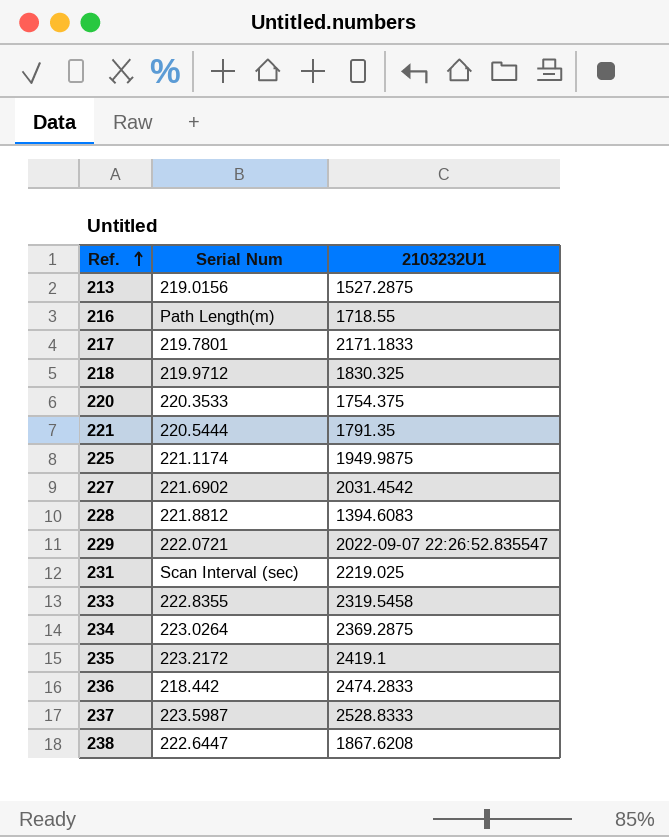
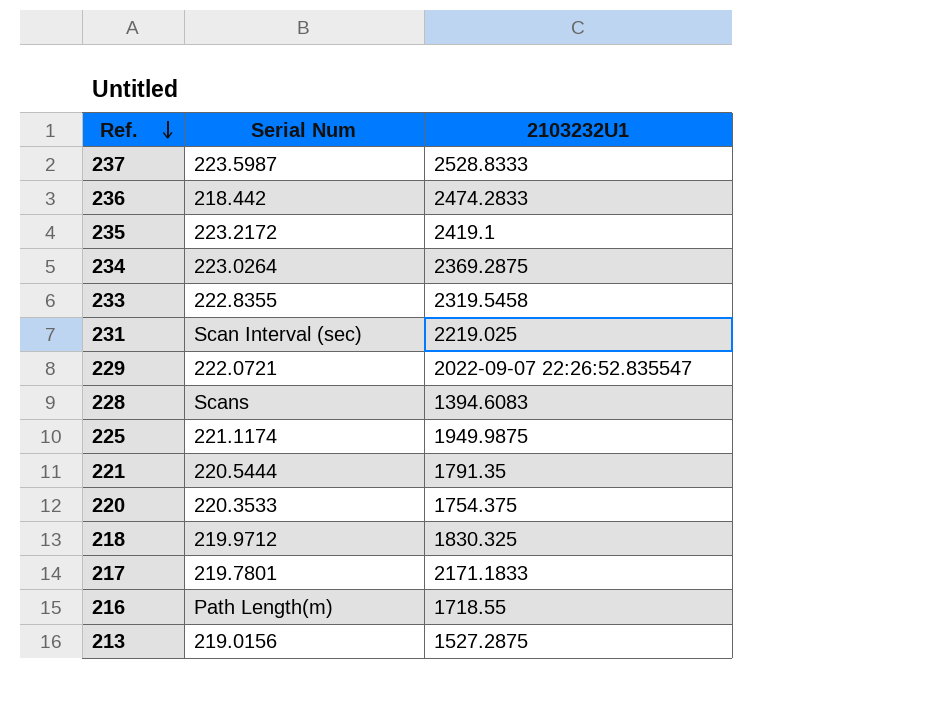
row order: Ref. ascending -> Ref. descending
row 227: 221.6902 | 2031.4542 -> none
row 238: 222.6447 | 1867.6208 -> none
228 | Serial Num: 221.8812 -> Scans

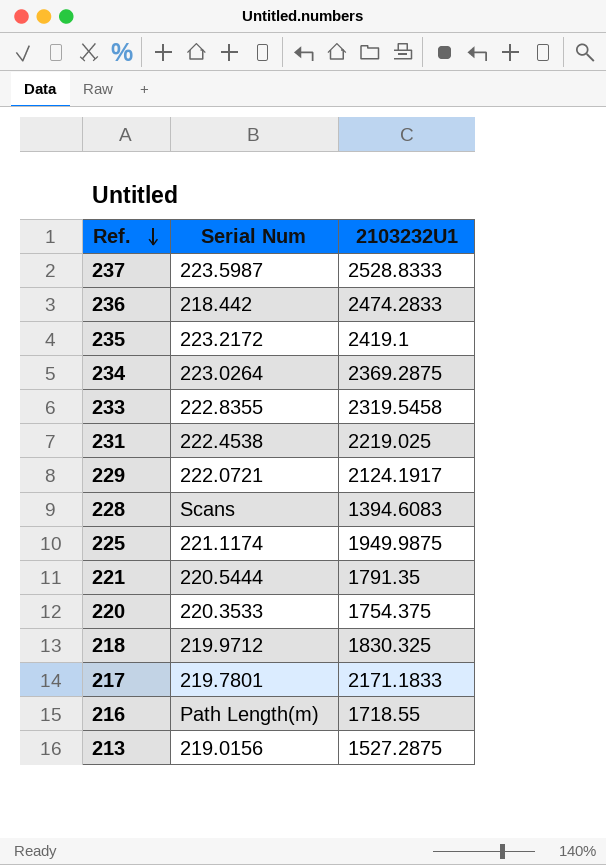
231 | Serial Num: Scan Interval (sec) -> 222.4538
229 | 2103232U1: 2022-09-07 22:26:52.835547 -> 2124.1917

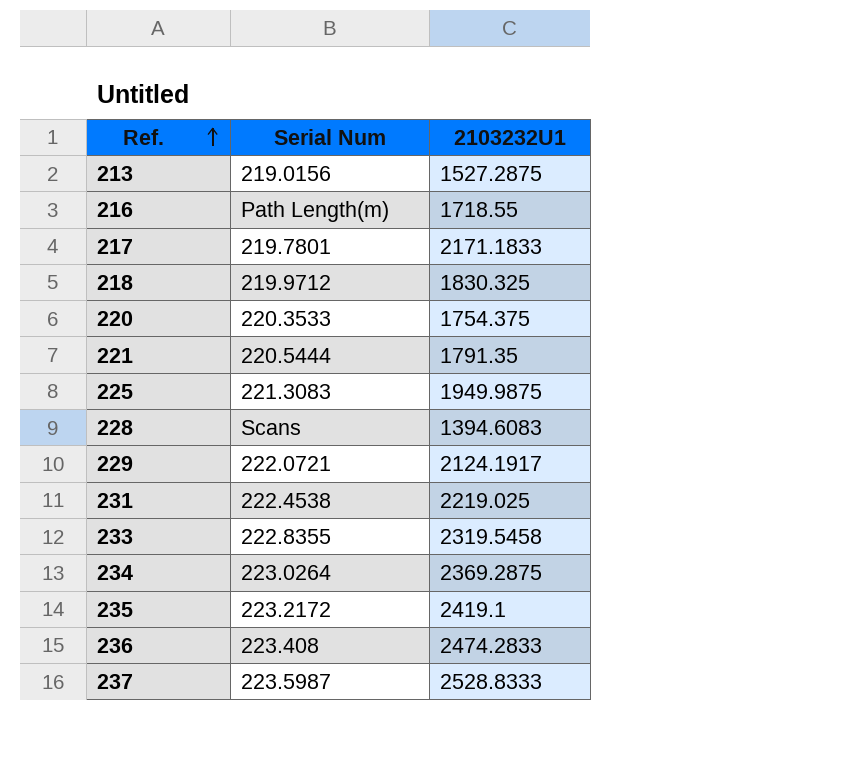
row order: Ref. descending -> Ref. ascending
225 | Serial Num: 221.1174 -> 221.3083
236 | Serial Num: 218.442 -> 223.408

